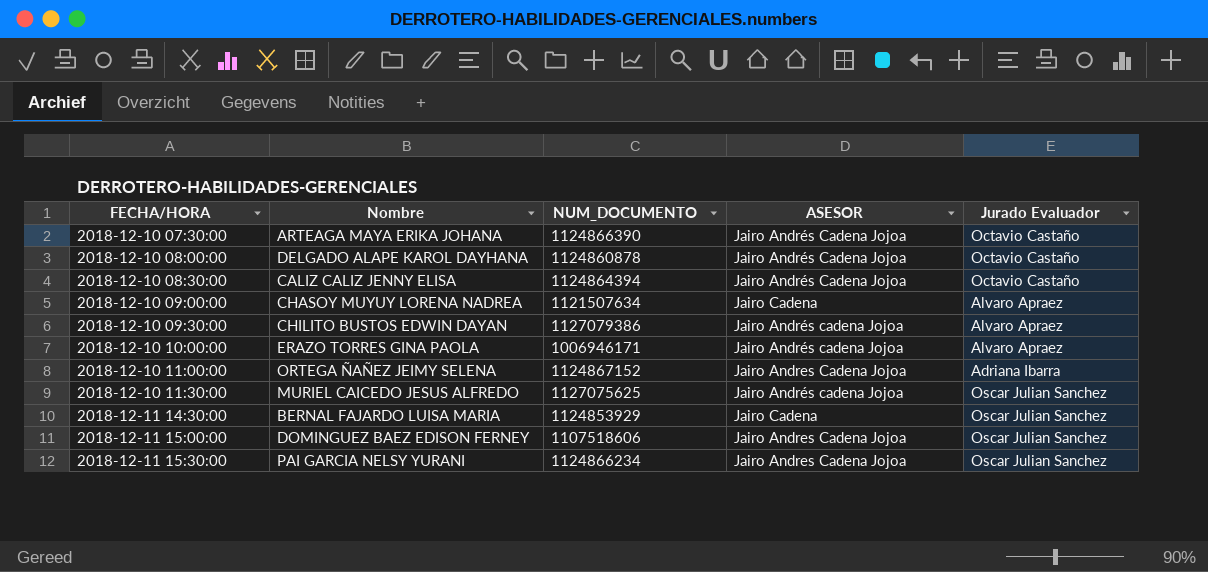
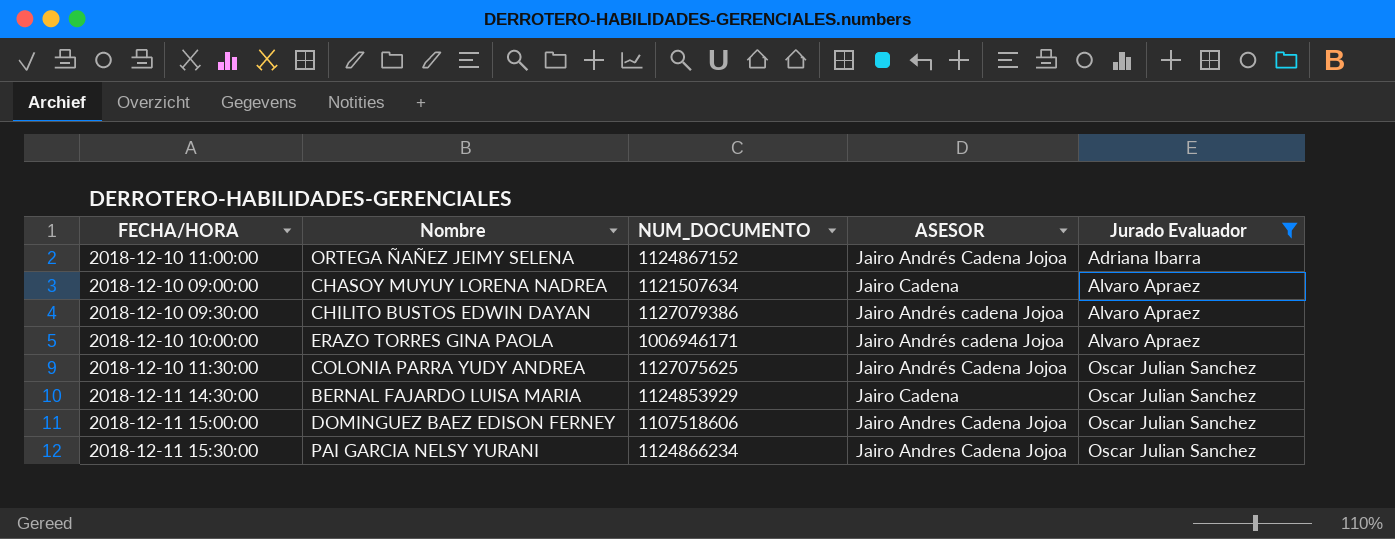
filter: none -> Jurado Evaluador != Octavio Castaño
row order: FECHA/HORA ascending -> Jurado Evaluador ascending
2018-12-10 11:00:00 | ASESOR: Jairo Andres Cadena Jojoa -> Jairo Andrés Cadena Jojoa
2018-12-10 11:30:00 | Nombre: MURIEL CAICEDO JESUS ALFREDO -> COLONIA PARRA YUDY ANDREA
2018-12-10 11:30:00 | ASESOR: Jairo Andrés cadena Jojoa -> Jairo Andrés Cadena Jojoa

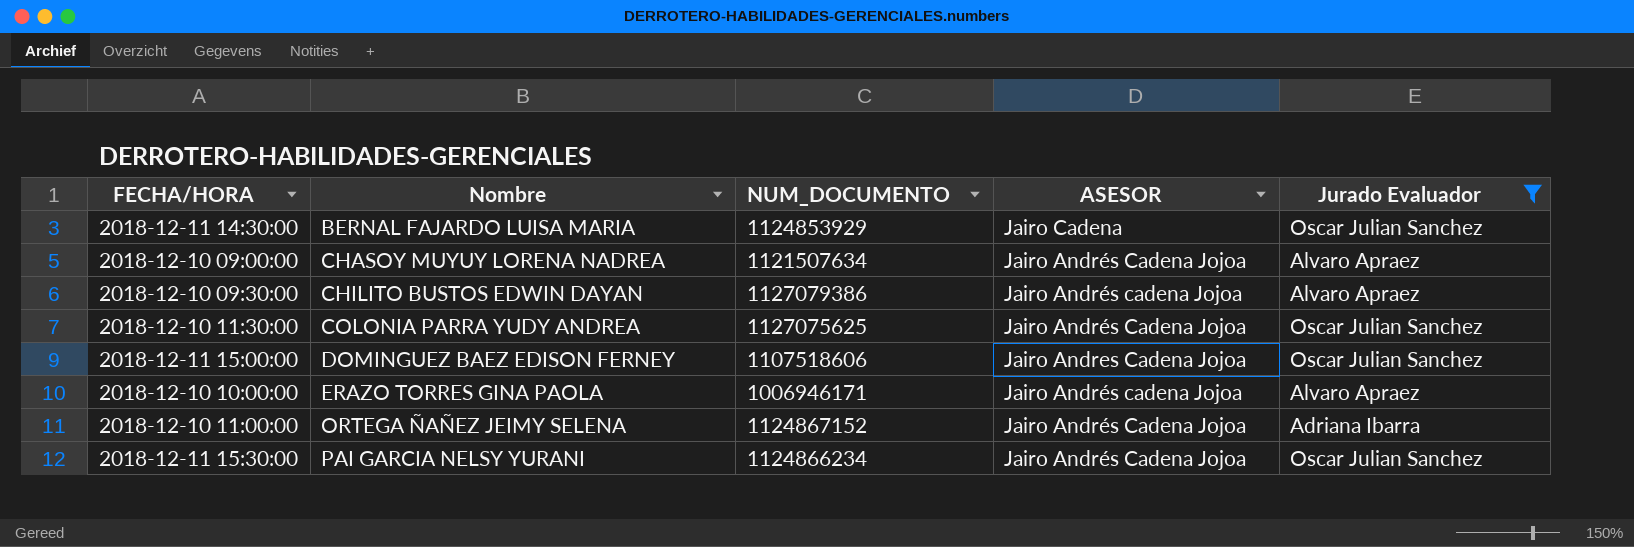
row order: Jurado Evaluador ascending -> Nombre ascending
2018-12-10 09:00:00 | ASESOR: Jairo Cadena -> Jairo Andrés Cadena Jojoa
2018-12-11 15:30:00 | ASESOR: Jairo Andres Cadena Jojoa -> Jairo Andrés Cadena Jojoa

